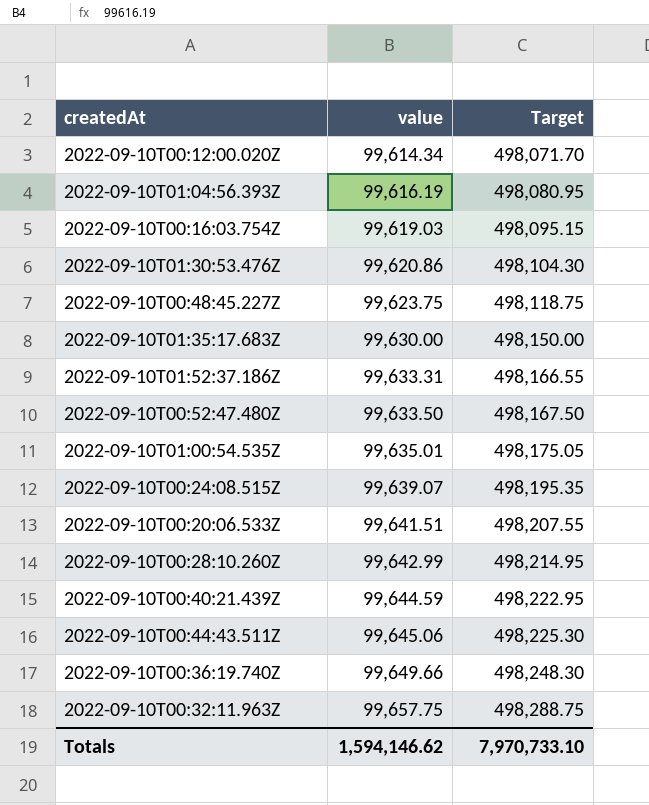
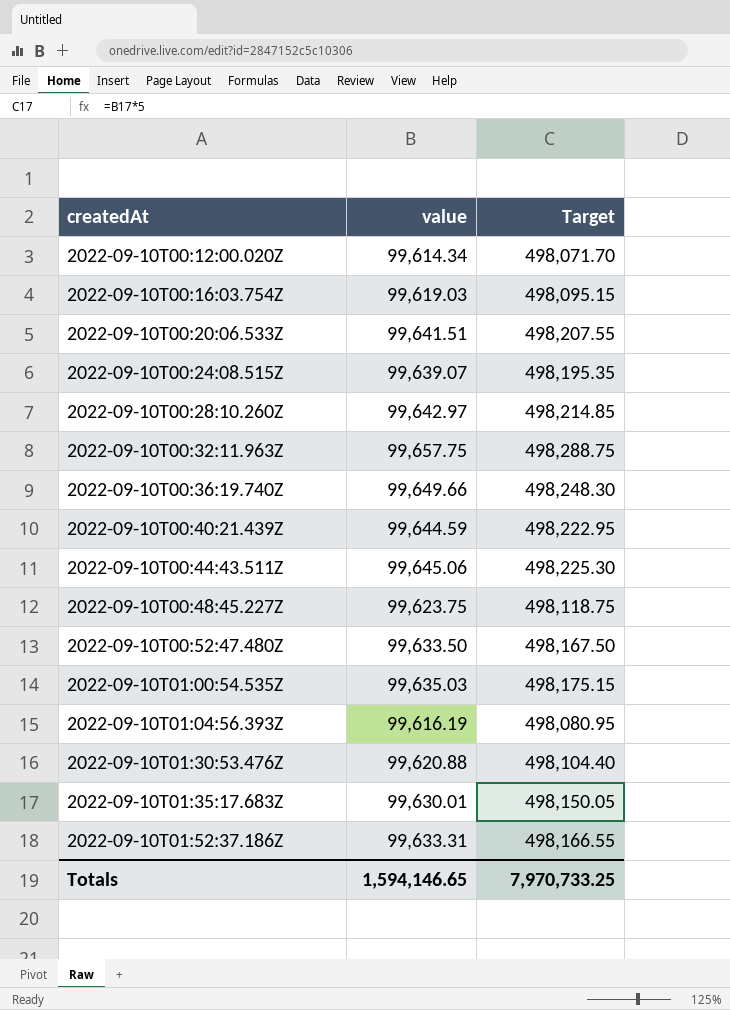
row order: value ascending -> createdAt ascending
2022-09-10T00:28:10.260Z | value: 99,642.99 -> 99,642.97
2022-09-10T00:28:10.260Z | Target: 498,214.95 -> 498,214.85
2022-09-10T01:00:54.535Z | value: 99,635.01 -> 99,635.03
2022-09-10T01:00:54.535Z | Target: 498,175.05 -> 498,175.15
2022-09-10T01:30:53.476Z | value: 99,620.86 -> 99,620.88
2022-09-10T01:30:53.476Z | Target: 498,104.30 -> 498,104.40
2022-09-10T01:35:17.683Z | value: 99,630.00 -> 99,630.01
2022-09-10T01:35:17.683Z | Target: 498,150.00 -> 498,150.05
Totals | value: 1,594,146.62 -> 1,594,146.65
Totals | Target: 7,970,733.10 -> 7,970,733.25

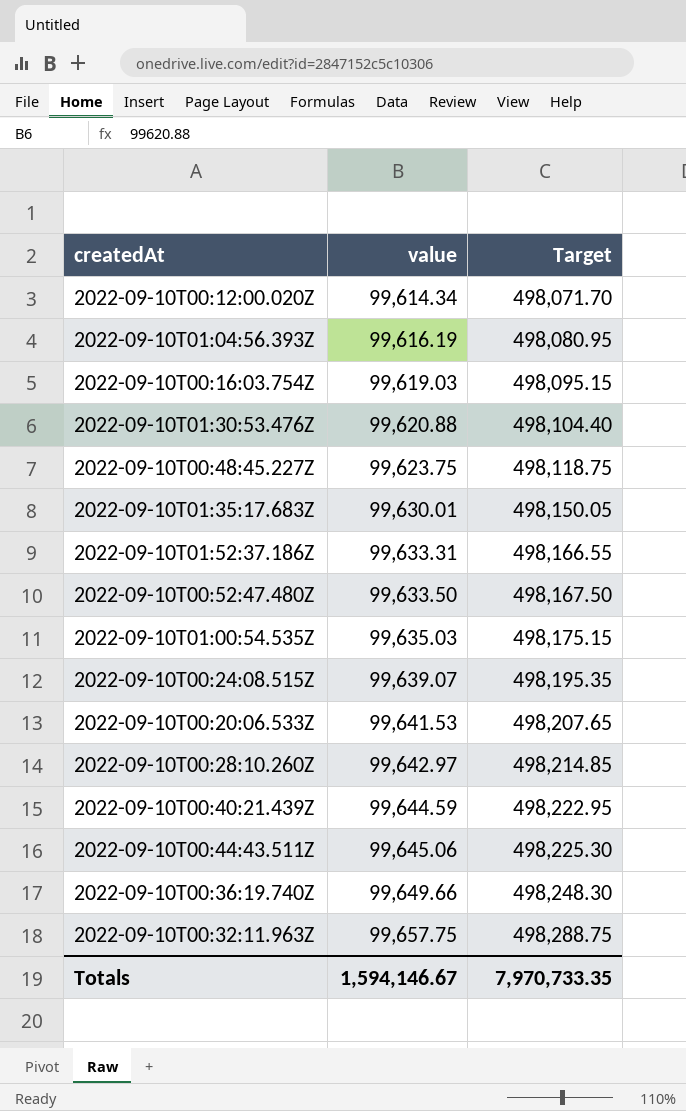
row order: createdAt ascending -> value ascending
2022-09-10T00:20:06.533Z | value: 99,641.51 -> 99,641.53
2022-09-10T00:20:06.533Z | Target: 498,207.55 -> 498,207.65
Totals | value: 1,594,146.65 -> 1,594,146.67
Totals | Target: 7,970,733.25 -> 7,970,733.35

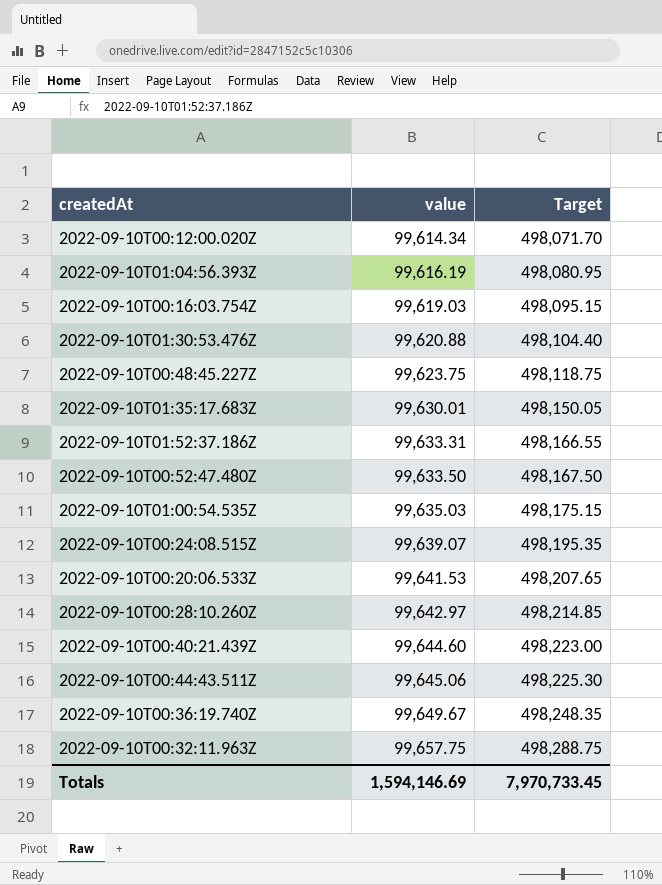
2022-09-10T00:40:21.439Z | value: 99,644.59 -> 99,644.60
2022-09-10T00:40:21.439Z | Target: 498,222.95 -> 498,223.00
2022-09-10T00:36:19.740Z | value: 99,649.66 -> 99,649.67
2022-09-10T00:36:19.740Z | Target: 498,248.30 -> 498,248.35
Totals | value: 1,594,146.67 -> 1,594,146.69
Totals | Target: 7,970,733.35 -> 7,970,733.45

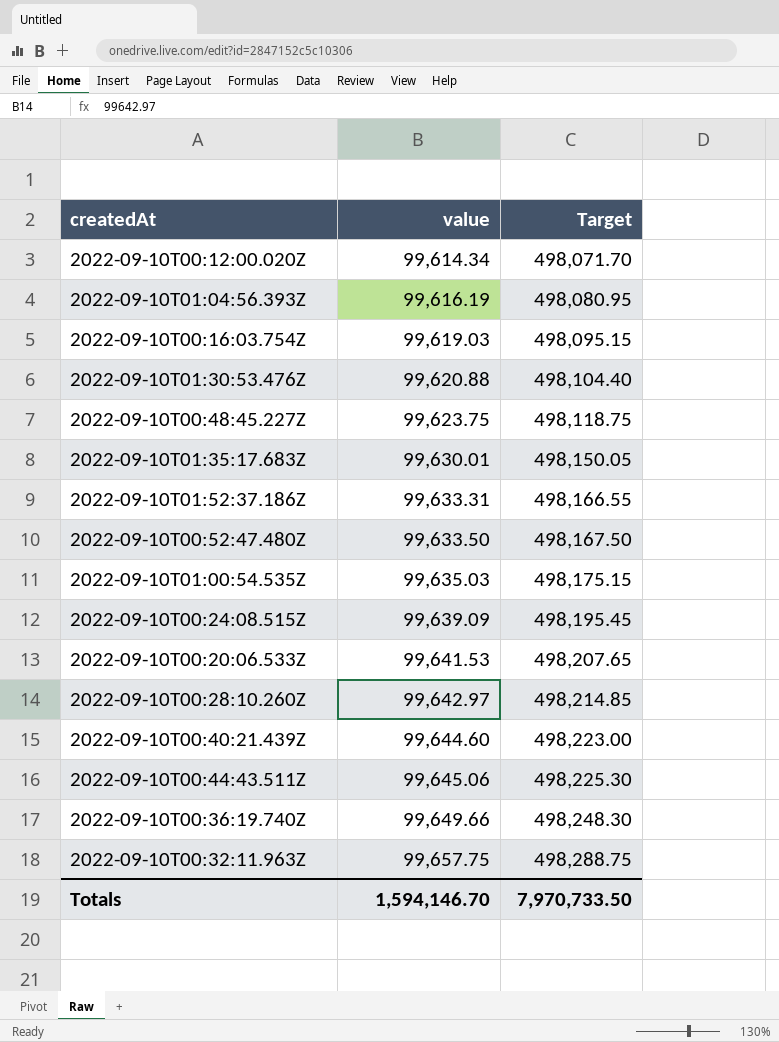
2022-09-10T00:24:08.515Z | value: 99,639.07 -> 99,639.09
2022-09-10T00:24:08.515Z | Target: 498,195.35 -> 498,195.45
2022-09-10T00:36:19.740Z | value: 99,649.67 -> 99,649.66
2022-09-10T00:36:19.740Z | Target: 498,248.35 -> 498,248.30
Totals | value: 1,594,146.69 -> 1,594,146.70
Totals | Target: 7,970,733.45 -> 7,970,733.50

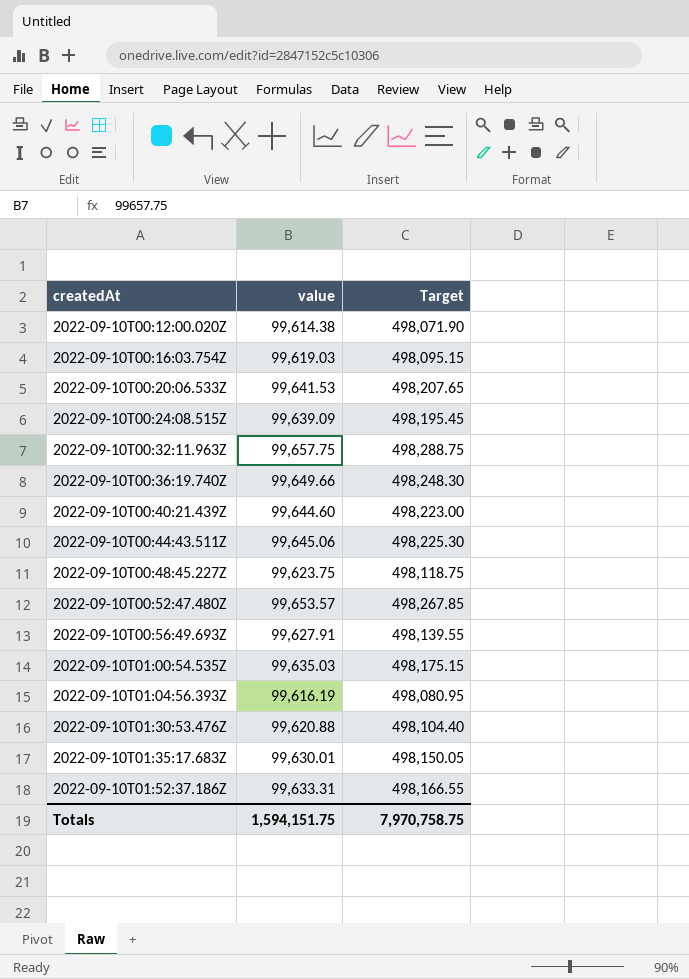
row order: value ascending -> createdAt ascending
row 2022-09-10T00:28:10.260Z: 99,642.97 | 498,214.85 -> none
2022-09-10T00:12:00.020Z | value: 99,614.34 -> 99,614.38
2022-09-10T00:12:00.020Z | Target: 498,071.70 -> 498,071.90
2022-09-10T00:52:47.480Z | value: 99,633.50 -> 99,653.57
2022-09-10T00:52:47.480Z | Target: 498,167.50 -> 498,267.85
row 2022-09-10T00:56:49.693Z: none -> 99,627.91 | 498,139.55
Totals | value: 1,594,146.70 -> 1,594,151.75
Totals | Target: 7,970,733.50 -> 7,970,758.75

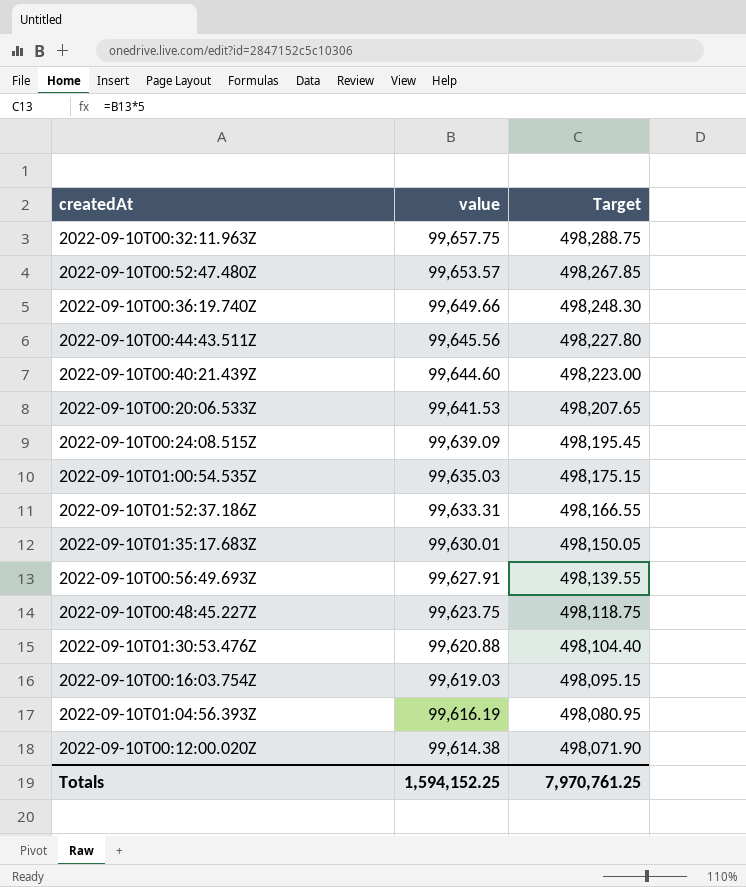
row order: createdAt ascending -> value descending
2022-09-10T00:44:43.511Z | value: 99,645.06 -> 99,645.56
2022-09-10T00:44:43.511Z | Target: 498,225.30 -> 498,227.80
Totals | value: 1,594,151.75 -> 1,594,152.25
Totals | Target: 7,970,758.75 -> 7,970,761.25

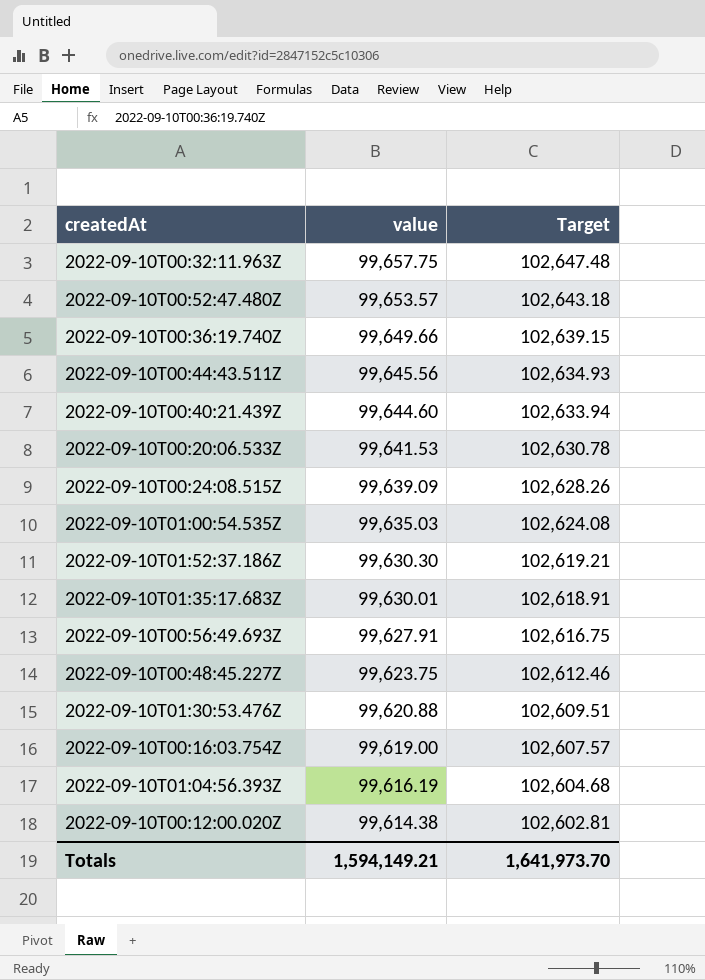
column Target | formula: [value] * 5 -> [value] * 1.03
2022-09-10T01:52:37.186Z | value: 99,633.31 -> 99,630.30
2022-09-10T00:16:03.754Z | value: 99,619.03 -> 99,619.00
Totals | value: 1,594,152.25 -> 1,594,149.21
Totals | Target: 7,970,761.25 -> 1,641,973.70

